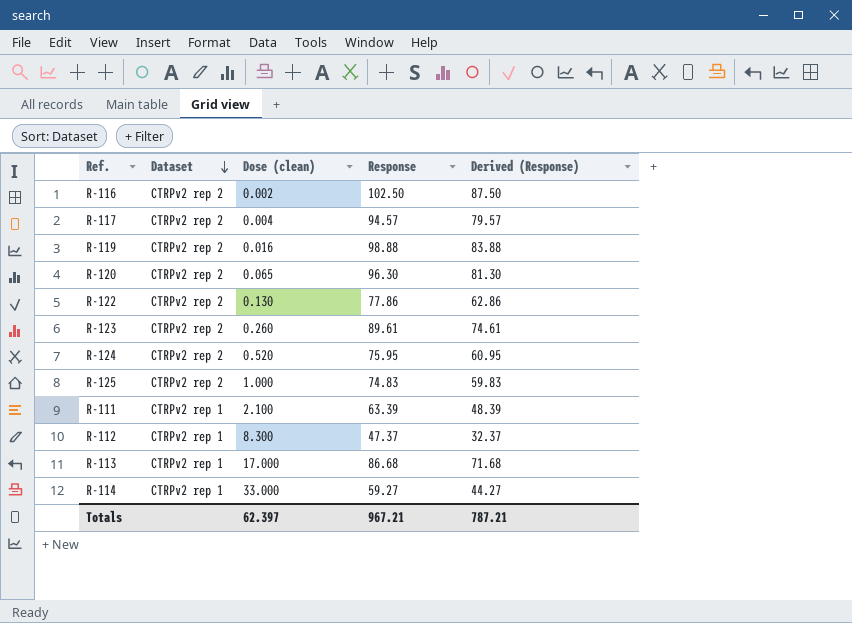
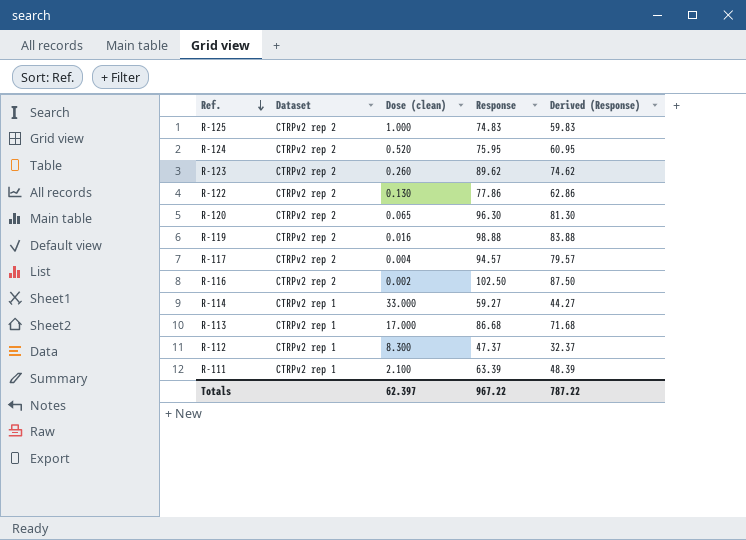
row order: Dataset descending -> Ref. descending
R-123 | Response: 89.61 -> 89.62
R-123 | Derived (Response): 74.61 -> 74.62
Totals | Response: 967.21 -> 967.22
Totals | Derived (Response): 787.21 -> 787.22

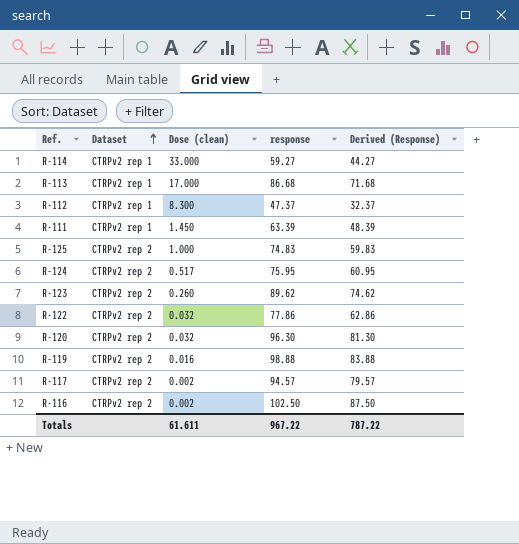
row order: Ref. descending -> Dataset ascending
column name: Response -> response
R-111 | Dose (clean): 2.100 -> 1.450
R-124 | Dose (clean): 0.520 -> 0.517
R-122 | Dose (clean): 0.130 -> 0.032
R-120 | Dose (clean): 0.065 -> 0.032
R-117 | Dose (clean): 0.004 -> 0.002
Totals | Dose (clean): 62.397 -> 61.611

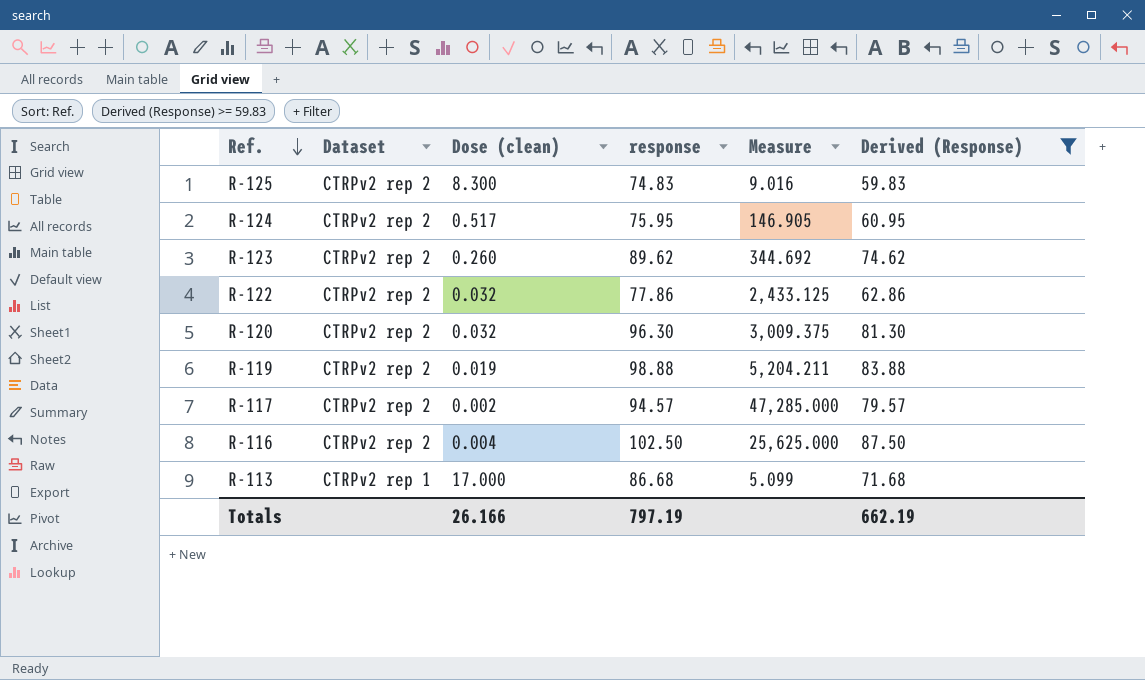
filter: none -> Derived (Response) >= 59.83
row order: Dataset ascending -> Ref. descending
column Measure | formula: none -> [response] / [Dose (clean)]
R-125 | Dose (clean): 1.000 -> 8.300
R-119 | Dose (clean): 0.016 -> 0.019
R-116 | Dose (clean): 0.002 -> 0.004
Totals | Dose (clean): 61.611 -> 26.166
Totals | response: 967.22 -> 797.19
Totals | Derived (Response): 787.22 -> 662.19

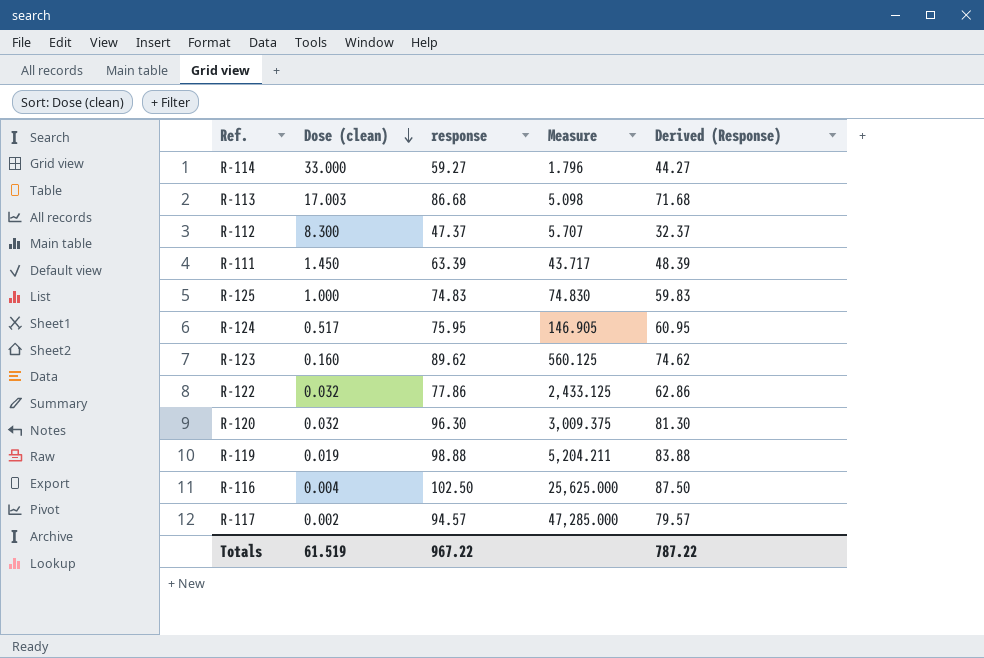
filter: Derived (Response) >= 59.83 -> none
row order: Ref. descending -> Dose (clean) descending
column Dataset | position: 2 -> none
R-113 | Dose (clean): 17.000 -> 17.003
R-113 | Measure: 5.099 -> 5.098
R-125 | Dose (clean): 8.300 -> 1.000
R-125 | Measure: 9.016 -> 74.830
R-123 | Dose (clean): 0.260 -> 0.160
R-123 | Measure: 344.692 -> 560.125
Totals | Dose (clean): 26.166 -> 61.519
Totals | response: 797.19 -> 967.22
Totals | Derived (Response): 662.19 -> 787.22

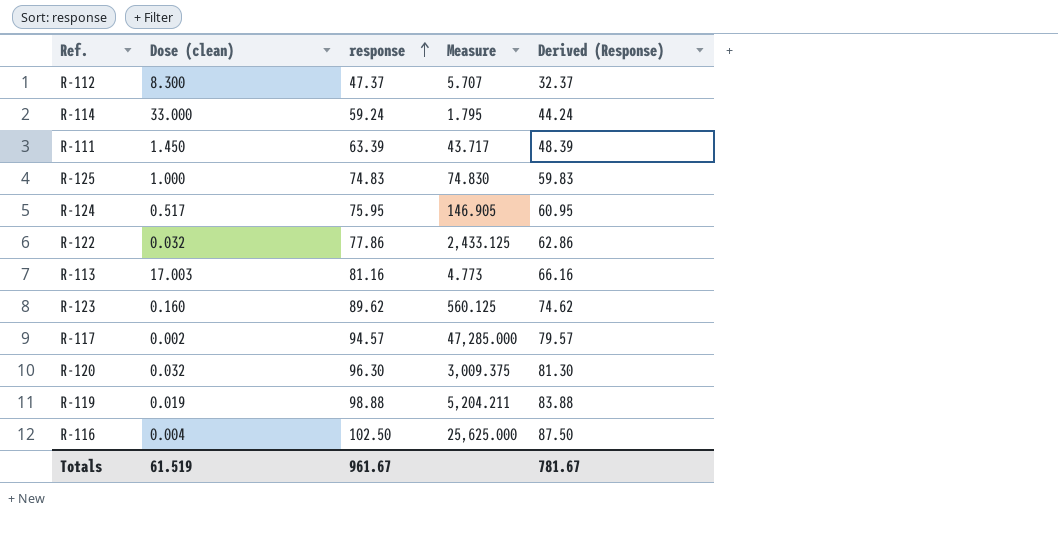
row order: Dose (clean) descending -> response ascending
R-114 | response: 59.27 -> 59.24
R-114 | Measure: 1.796 -> 1.795
R-114 | Derived (Response): 44.27 -> 44.24
R-113 | response: 86.68 -> 81.16
R-113 | Measure: 5.098 -> 4.773
R-113 | Derived (Response): 71.68 -> 66.16
Totals | response: 967.22 -> 961.67
Totals | Derived (Response): 787.22 -> 781.67

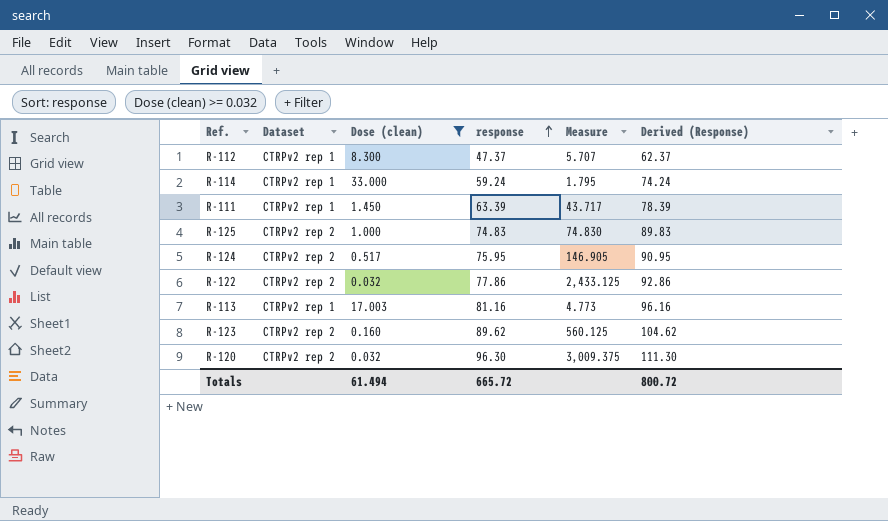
filter: none -> Dose (clean) >= 0.032
column Dataset | position: none -> 2
column Derived (Response) | formula: [response] - 15 -> [response] + 15
Totals | Dose (clean): 61.519 -> 61.494
Totals | response: 961.67 -> 665.72
Totals | Derived (Response): 781.67 -> 800.72

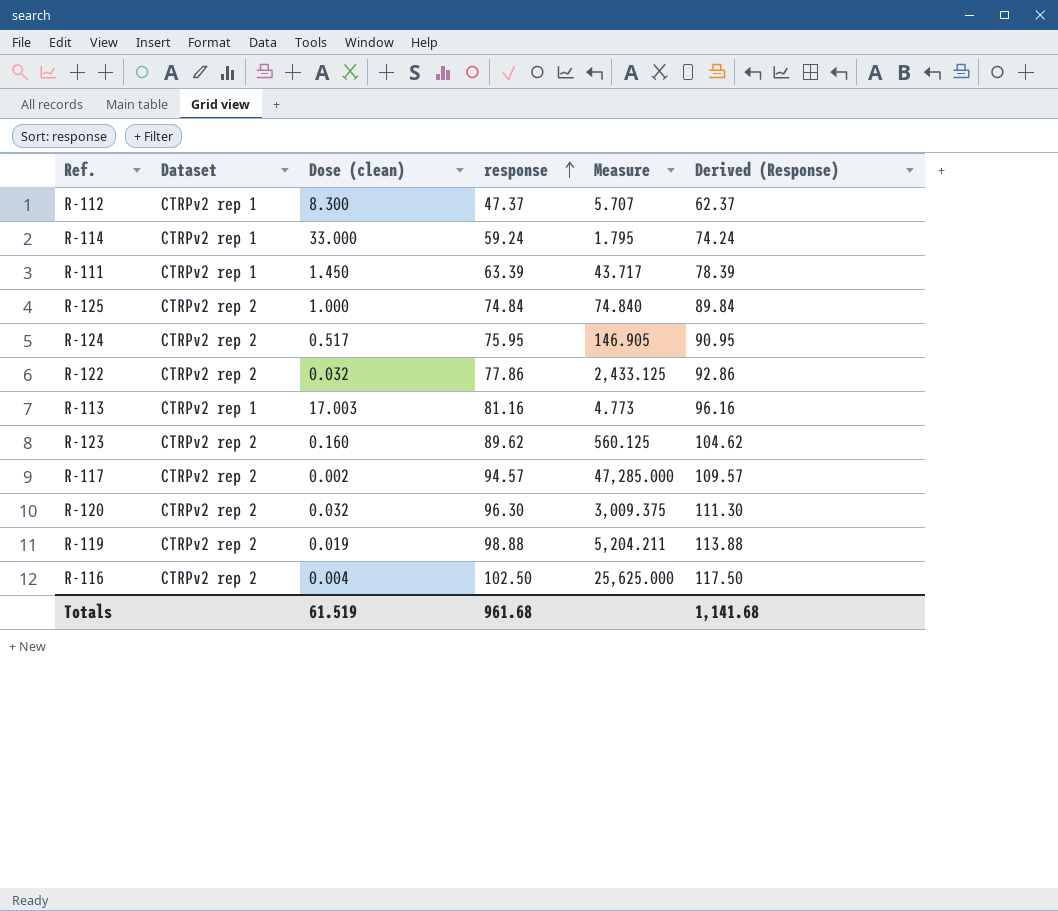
filter: Dose (clean) >= 0.032 -> none
R-125 | response: 74.83 -> 74.84
R-125 | Measure: 74.830 -> 74.840
R-125 | Derived (Response): 89.83 -> 89.84
Totals | Dose (clean): 61.494 -> 61.519
Totals | response: 665.72 -> 961.68
Totals | Derived (Response): 800.72 -> 1,141.68

